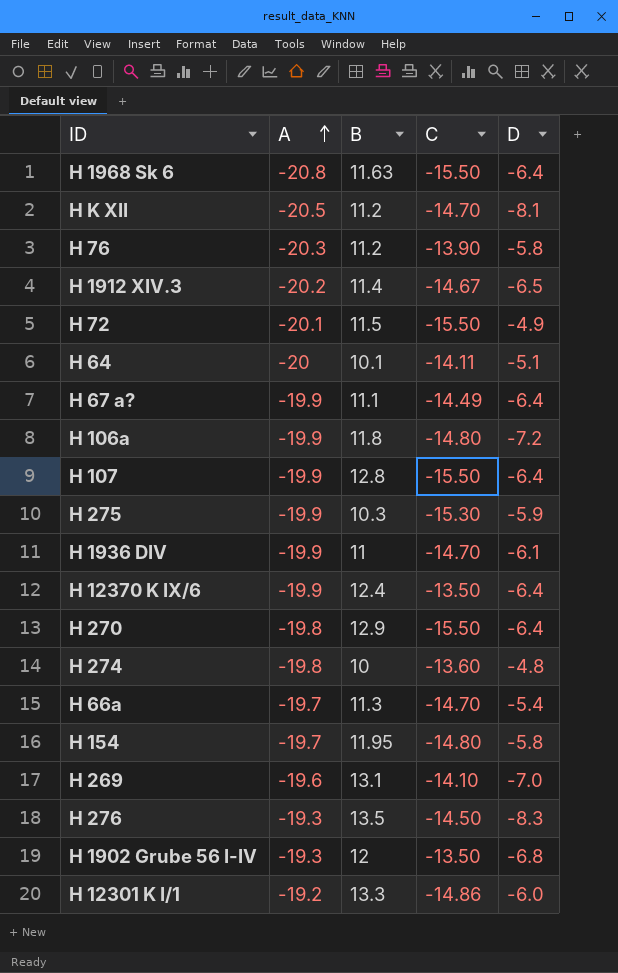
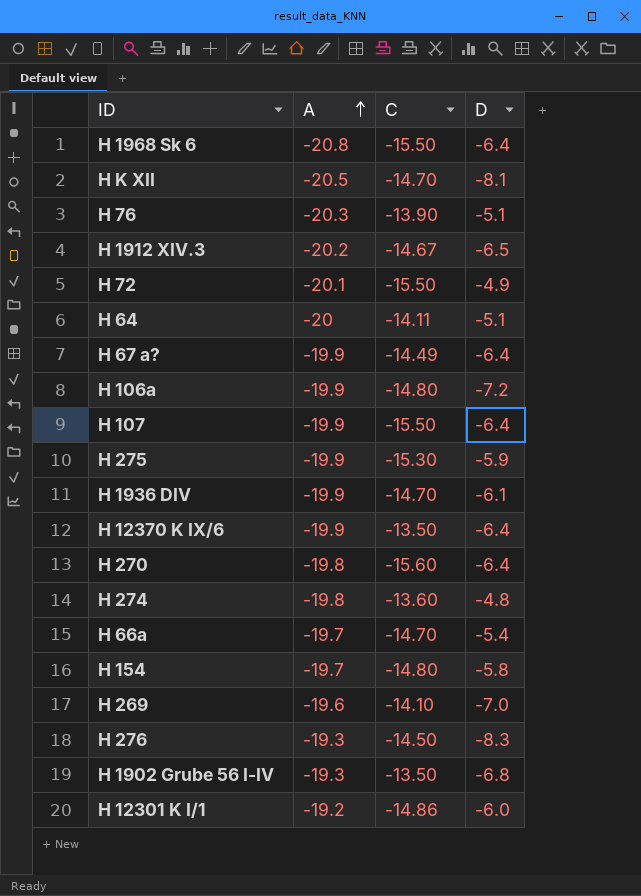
column B | position: 3 -> none
H 76 | D: -5.8 -> -5.1
H 270 | C: -15.50 -> -15.60

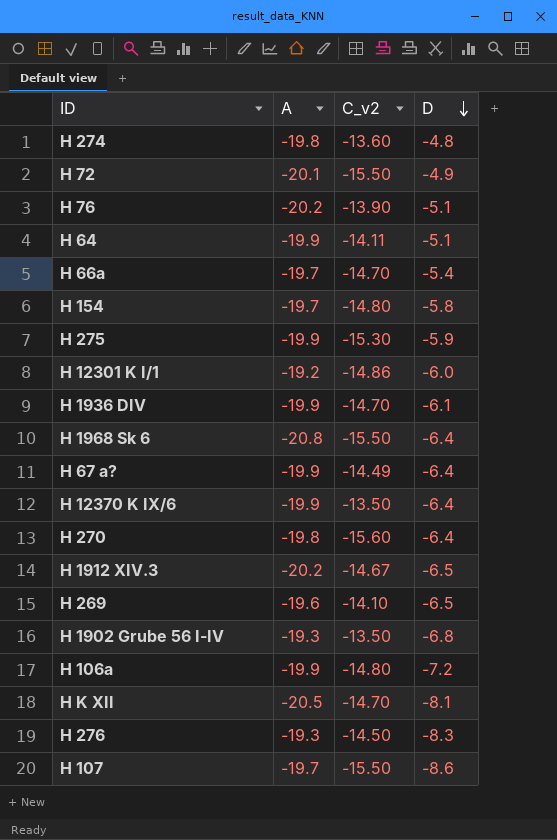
row order: A ascending -> D descending
column name: C -> C_v2
H 76 | A: -20.3 -> -20.2
H 64 | A: -20 -> -19.9
H 269 | D: -7.0 -> -6.5
H 107 | A: -19.9 -> -19.7
H 107 | D: -6.4 -> -8.6

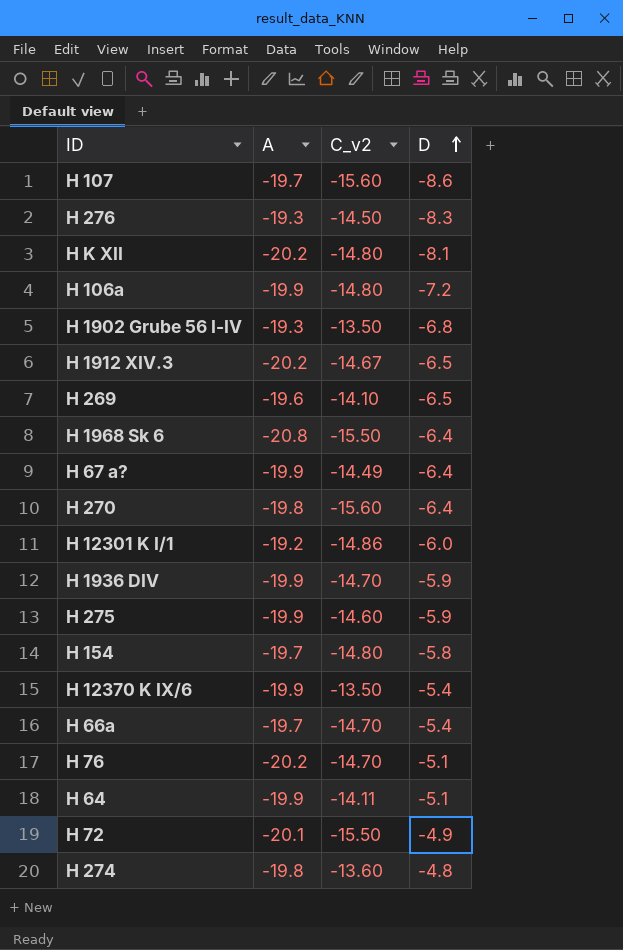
row order: D descending -> D ascending
H 107 | C_v2: -15.50 -> -15.60
H K XII | A: -20.5 -> -20.2
H K XII | C_v2: -14.70 -> -14.80
H 1936 DIV | D: -6.1 -> -5.9
H 275 | C_v2: -15.30 -> -14.60
H 12370 K IX/6 | D: -6.4 -> -5.4
H 76 | C_v2: -13.90 -> -14.70

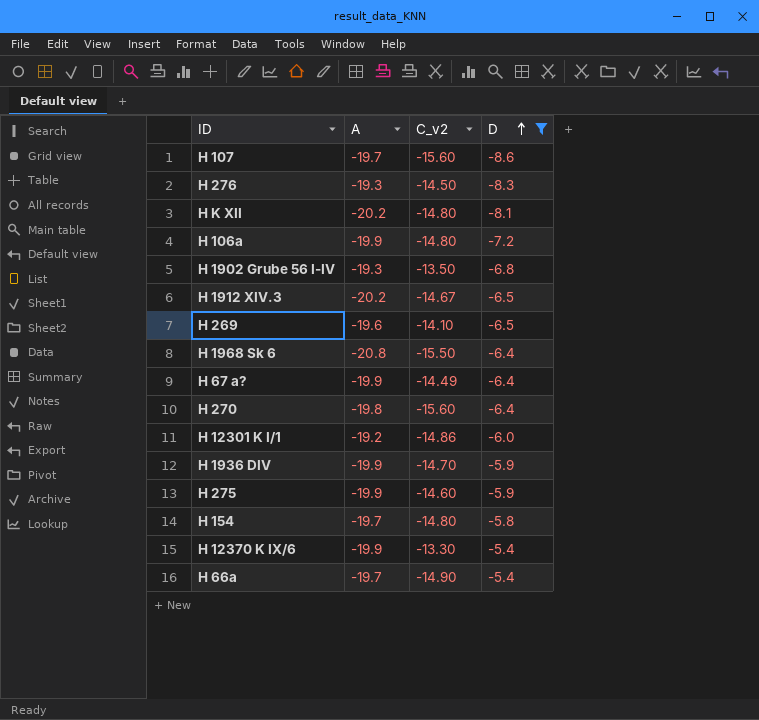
filter: none -> D <= -5.4
H 12370 K IX/6 | C_v2: -13.50 -> -13.30
H 66a | C_v2: -14.70 -> -14.90

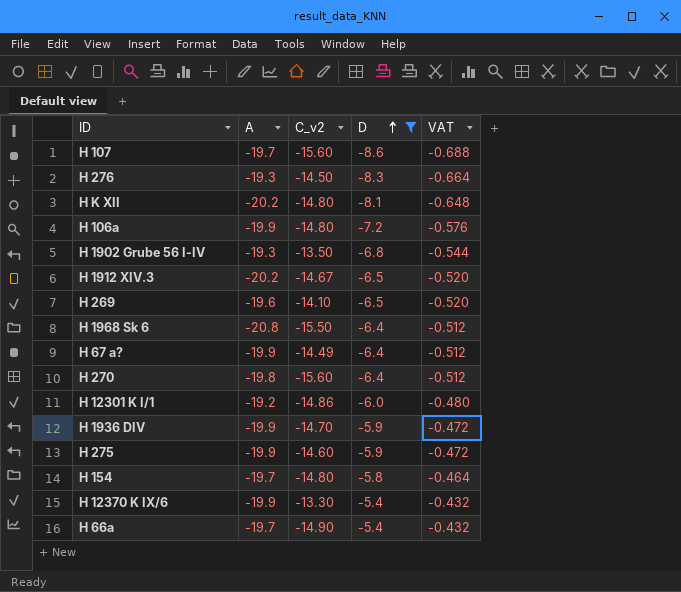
column VAT | formula: none -> [D] * 0.08

